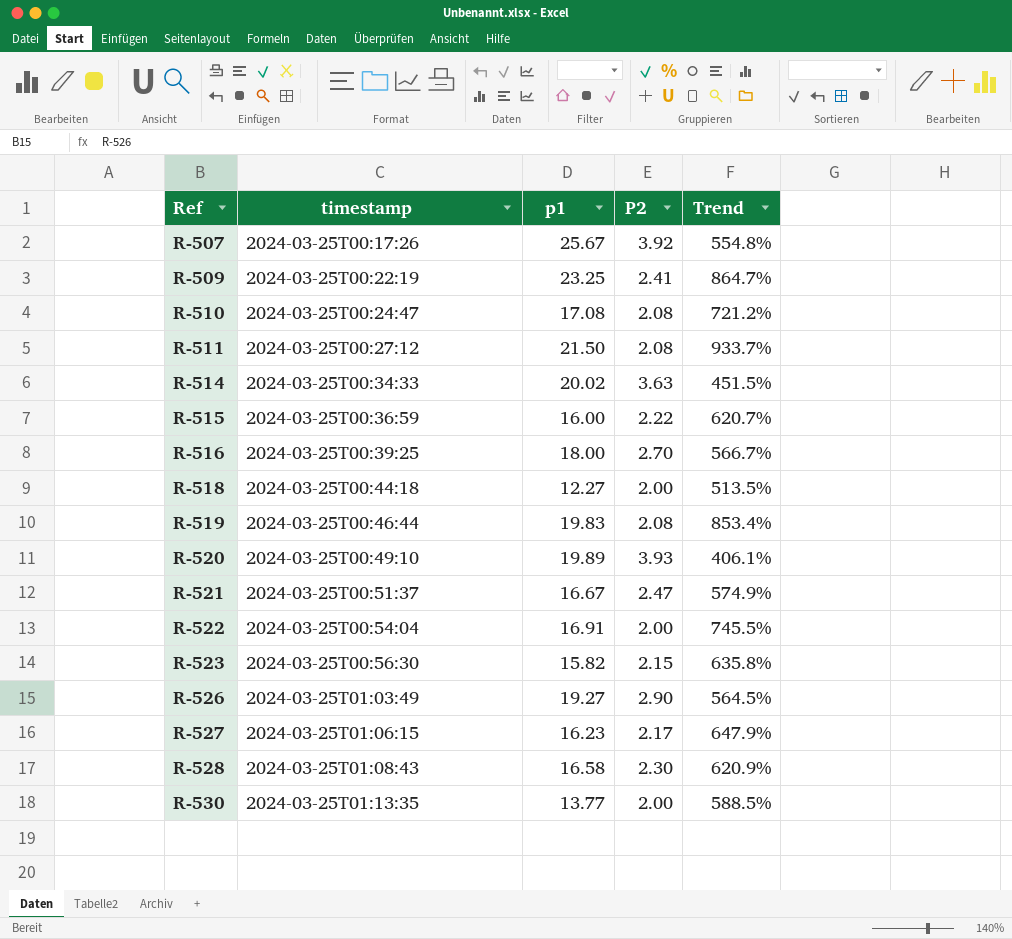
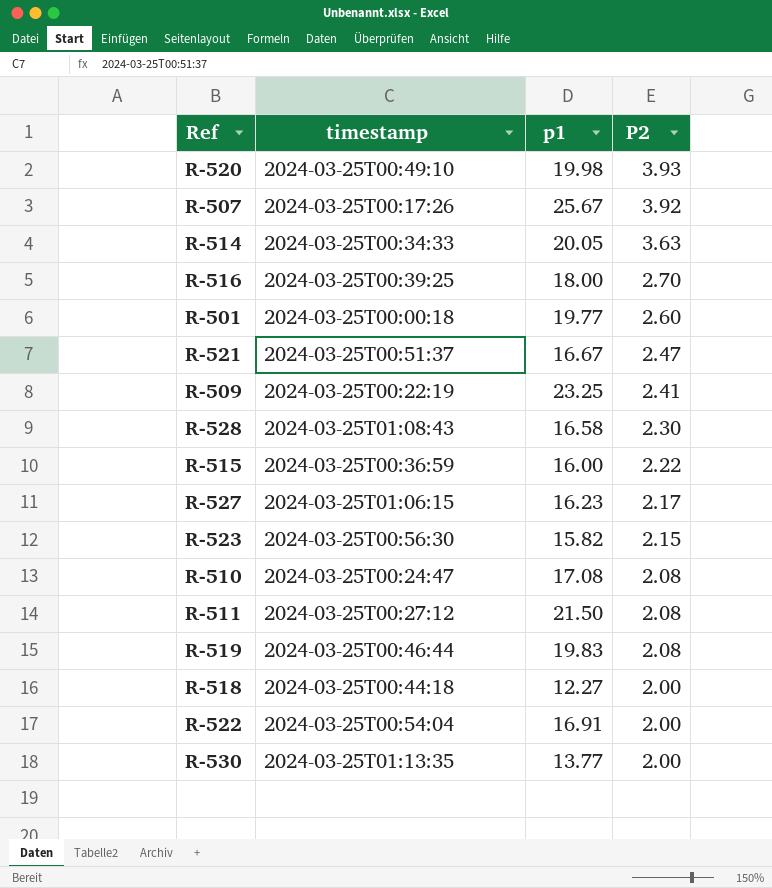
row order: Ref ascending -> P2 descending
column Trend | formula: ([p1] - [P2]) / [P2] -> none
row R-526: 2024-03-25T01:03:49 | 19.27 | 2.90 | 564.5% -> none
R-520 | p1: 19.89 -> 19.98
R-514 | p1: 20.02 -> 20.05
row R-501: none -> 2024-03-25T00:00:18 | 19.77 | 2.60

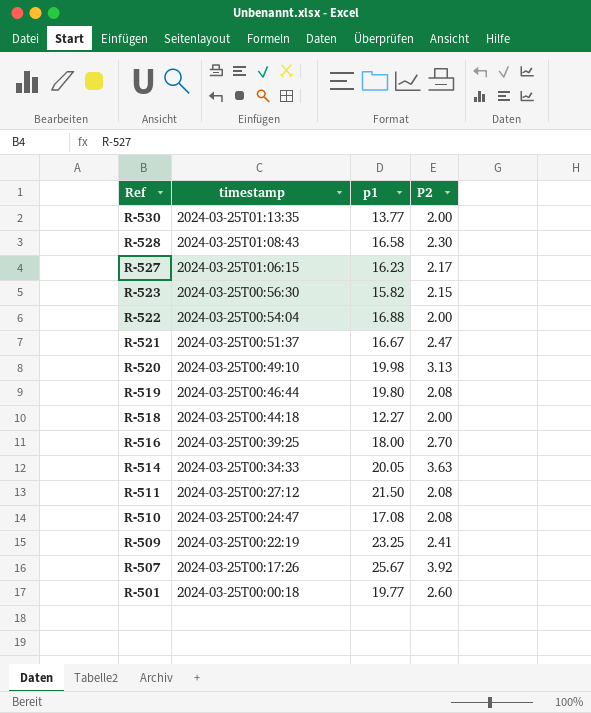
row order: P2 descending -> Ref descending
row R-515: 2024-03-25T00:36:59 | 16.00 | 2.22 -> none
R-522 | p1: 16.91 -> 16.88
R-520 | P2: 3.93 -> 3.13
R-519 | p1: 19.83 -> 19.80

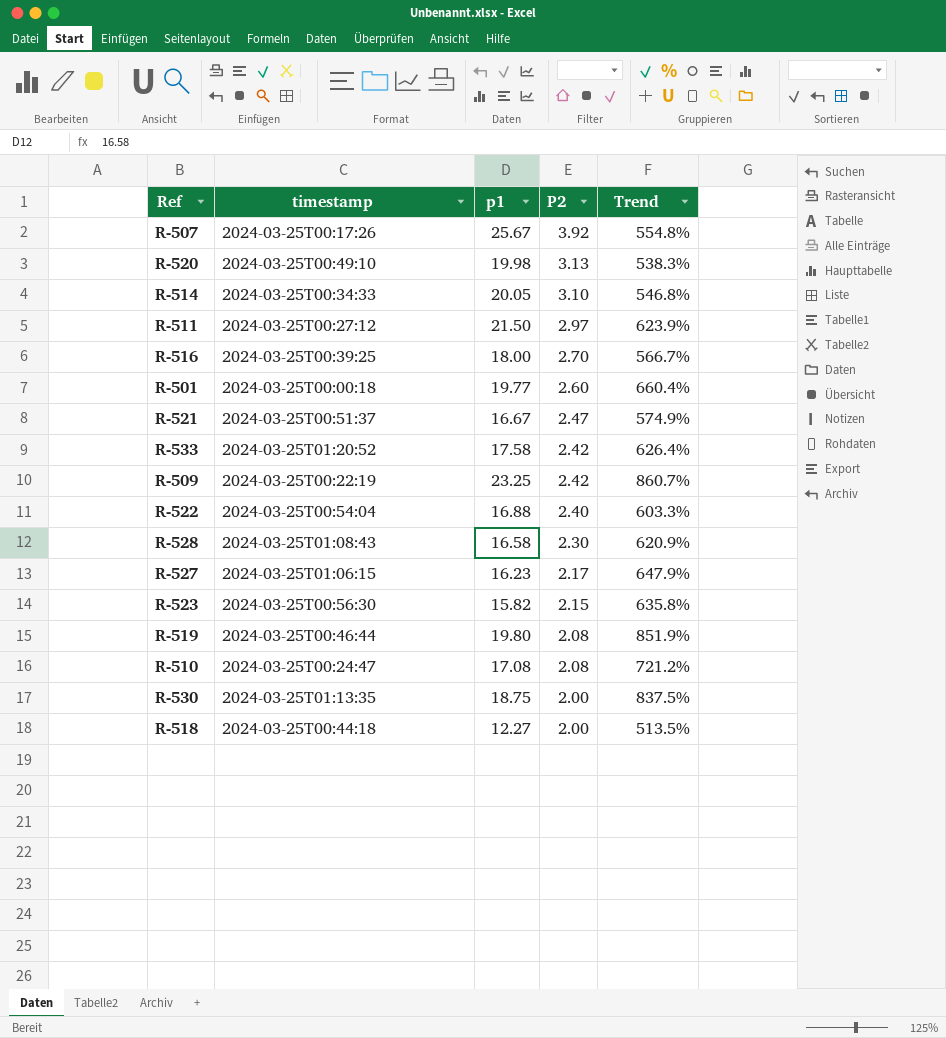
row order: Ref descending -> P2 descending
column Trend | formula: none -> ([p1] - [P2]) / [P2]
R-514 | P2: 3.63 -> 3.10
R-511 | P2: 2.08 -> 2.97
row R-533: none -> 2024-03-25T01:20:52 | 17.58 | 2.42 | 626.4%
R-509 | P2: 2.41 -> 2.42
R-522 | P2: 2.00 -> 2.40
R-530 | p1: 13.77 -> 18.75

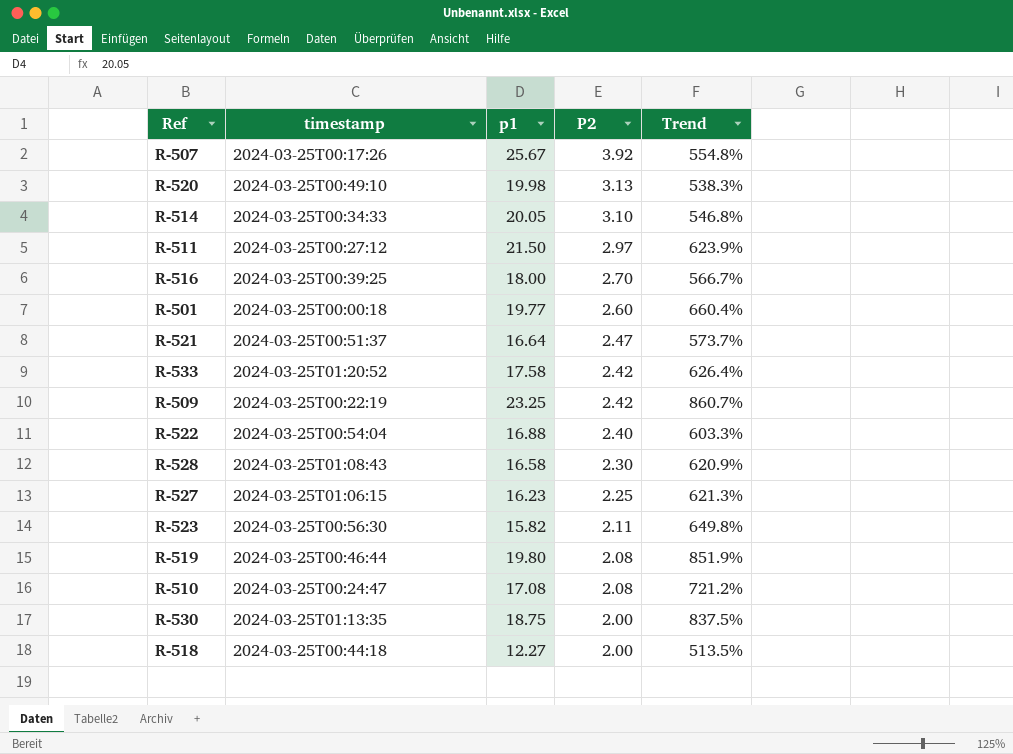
R-521 | p1: 16.67 -> 16.64
R-521 | Trend: 574.9% -> 573.7%
R-527 | P2: 2.17 -> 2.25
R-527 | Trend: 647.9% -> 621.3%
R-523 | P2: 2.15 -> 2.11
R-523 | Trend: 635.8% -> 649.8%

